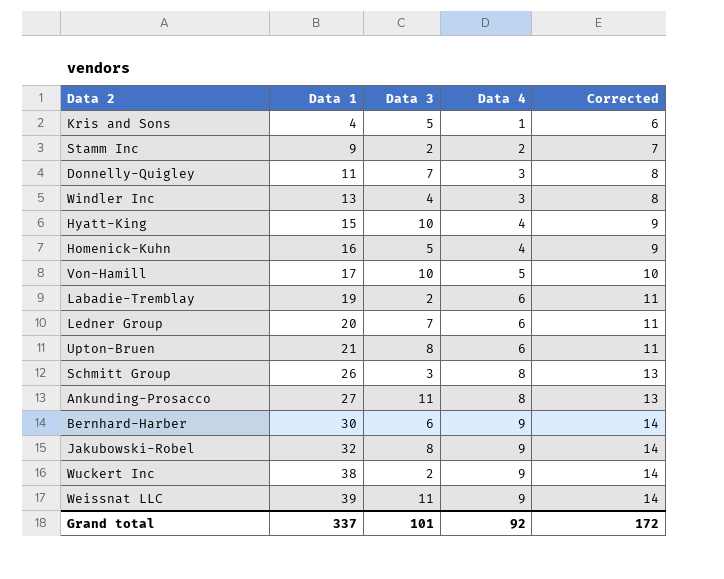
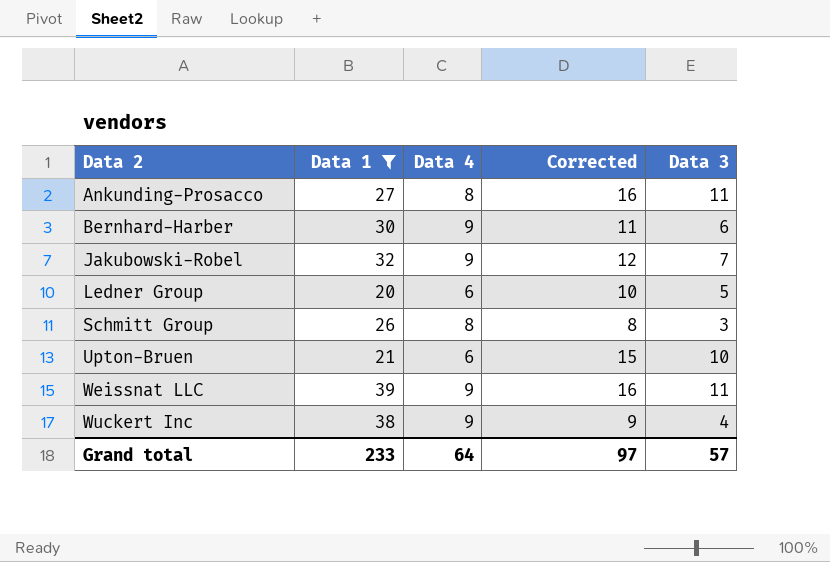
filter: none -> Data 1 >= 20
row order: Data 1 ascending -> Data 2 ascending
column Corrected | formula: [Data 4] + 5 -> [Data 3] + 5
column Data 3 | position: 3 -> 5
Jakubowski-Robel | Data 3: 8 -> 7
Ledner Group | Data 3: 7 -> 5
Upton-Bruen | Data 3: 8 -> 10
Wuckert Inc | Data 3: 2 -> 4
Grand total | Data 1: 337 -> 233
Grand total | Data 4: 92 -> 64
Grand total | Corrected: 172 -> 97
Grand total | Data 3: 101 -> 57

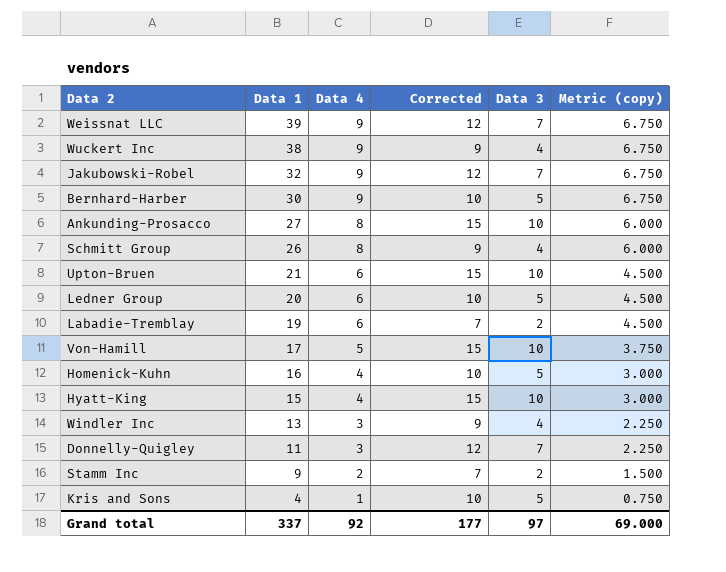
filter: Data 1 >= 20 -> none
row order: Data 2 ascending -> Data 1 descending
column Metric (copy) | formula: none -> [Data 4] * 0.75
Weissnat LLC | Corrected: 16 -> 12
Weissnat LLC | Data 3: 11 -> 7
Bernhard-Harber | Corrected: 11 -> 10
Bernhard-Harber | Data 3: 6 -> 5
Ankunding-Prosacco | Corrected: 16 -> 15
Ankunding-Prosacco | Data 3: 11 -> 10
Schmitt Group | Corrected: 8 -> 9
Schmitt Group | Data 3: 3 -> 4
Grand total | Data 1: 233 -> 337
Grand total | Data 4: 64 -> 92
Grand total | Corrected: 97 -> 177
Grand total | Data 3: 57 -> 97

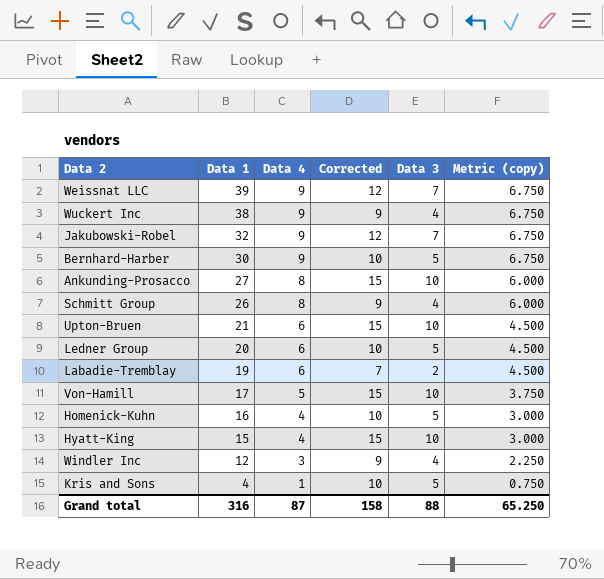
row Donnelly-Quigley: 11 | 3 | 12 | 7 | 2.250 -> none
row Stamm Inc: 9 | 2 | 7 | 2 | 1.500 -> none
Windler Inc | Data 1: 13 -> 12
Grand total | Data 1: 337 -> 316
Grand total | Data 4: 92 -> 87
Grand total | Corrected: 177 -> 158
Grand total | Data 3: 97 -> 88
Grand total | Metric (copy): 69.000 -> 65.250

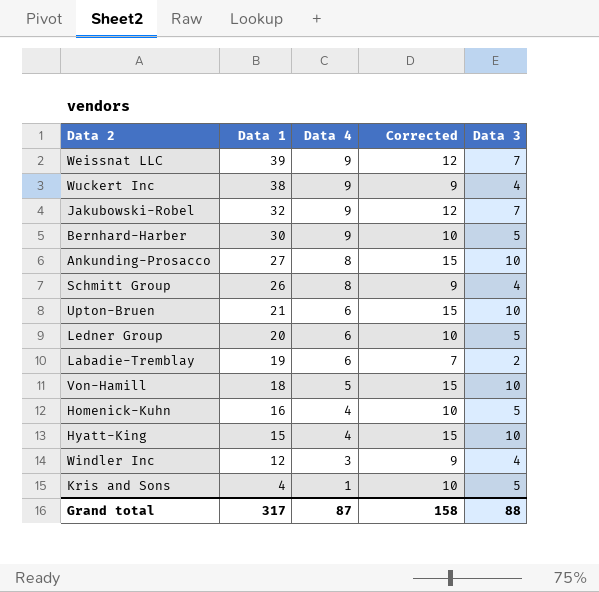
column Metric (copy) | formula: [Data 4] * 0.75 -> none
Von-Hamill | Data 1: 17 -> 18
Grand total | Data 1: 316 -> 317

